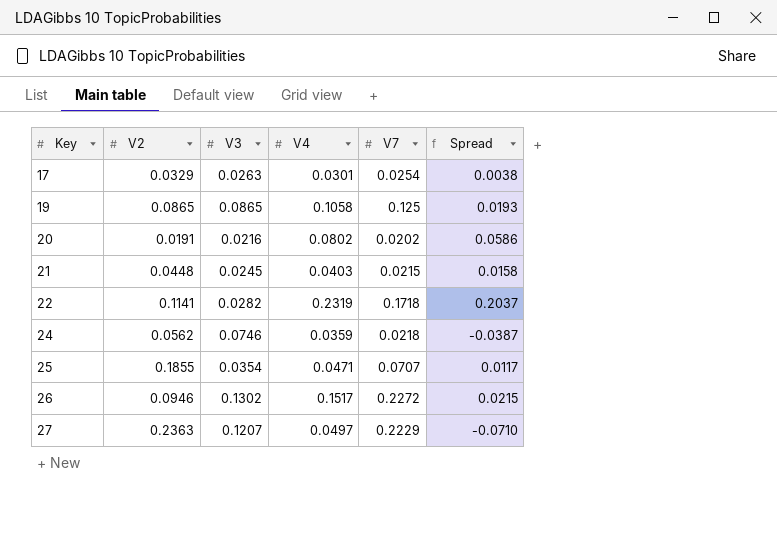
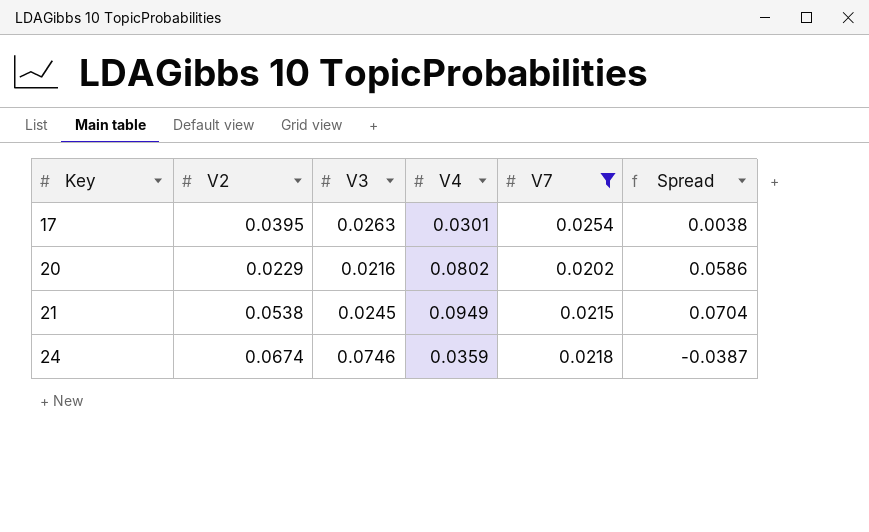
filter: none -> V7 <= 0.0254
17 | V2: 0.0329 -> 0.0395
20 | V2: 0.0191 -> 0.0229
21 | V2: 0.0448 -> 0.0538
21 | V4: 0.0403 -> 0.0949
21 | Spread: 0.0158 -> 0.0704
24 | V2: 0.0562 -> 0.0674

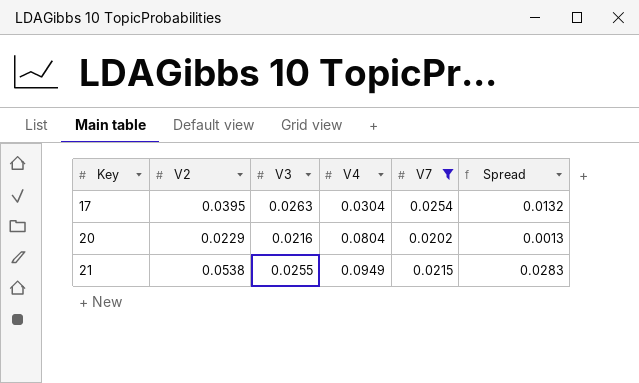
column Spread | formula: [V4] - [V3] -> [V2] - [V3]
row 24: 0.0674 | 0.0746 | 0.0359 | 0.0218 | -0.0387 -> none
17 | V4: 0.0301 -> 0.0304
20 | V4: 0.0802 -> 0.0804
21 | V3: 0.0245 -> 0.0255

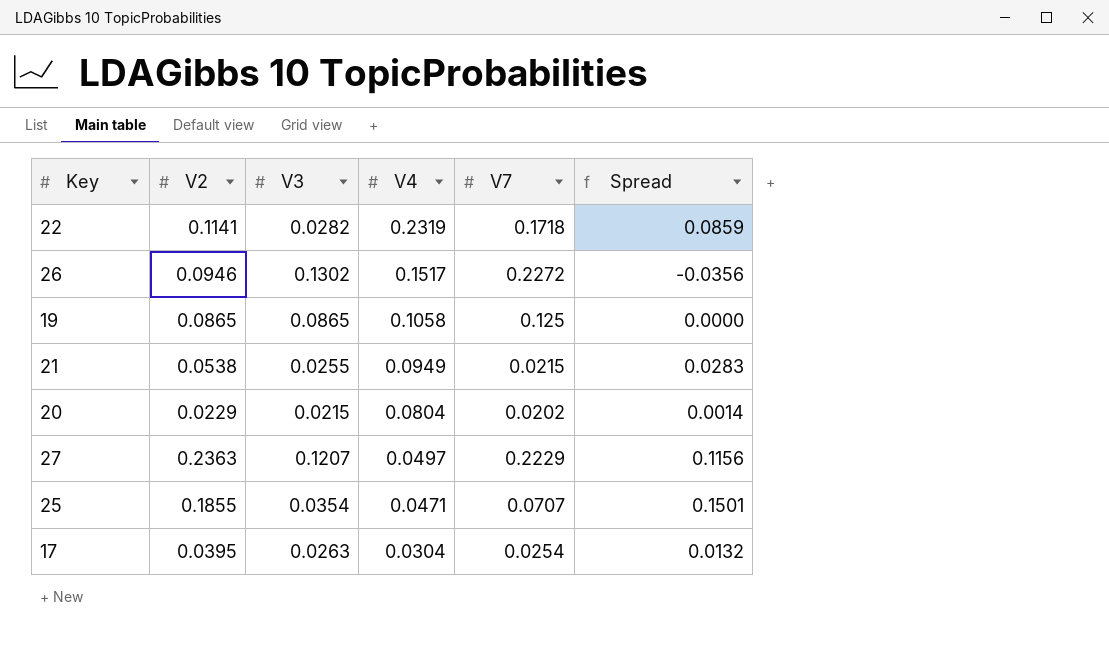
filter: V7 <= 0.0254 -> none
row order: Key ascending -> V4 descending
20 | V3: 0.0216 -> 0.0215
20 | Spread: 0.0013 -> 0.0014

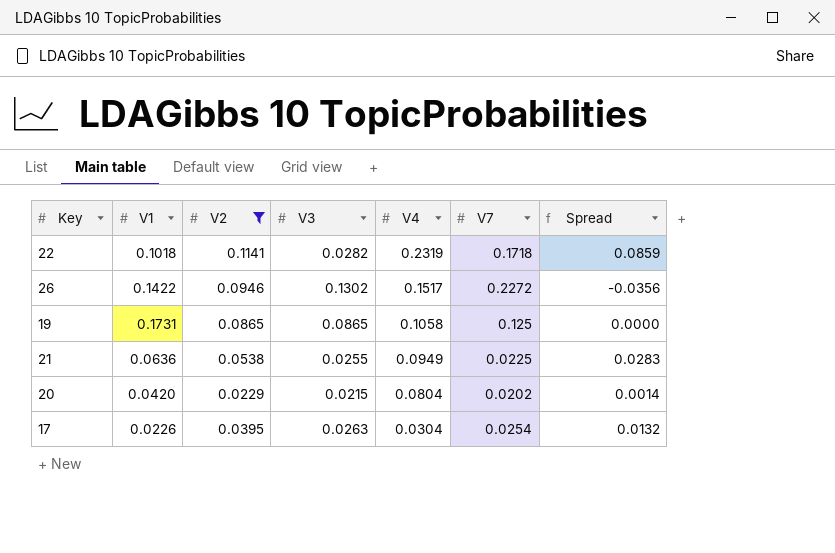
filter: none -> V2 <= 0.1141
column V1 | position: none -> 2
21 | V7: 0.0215 -> 0.0225

